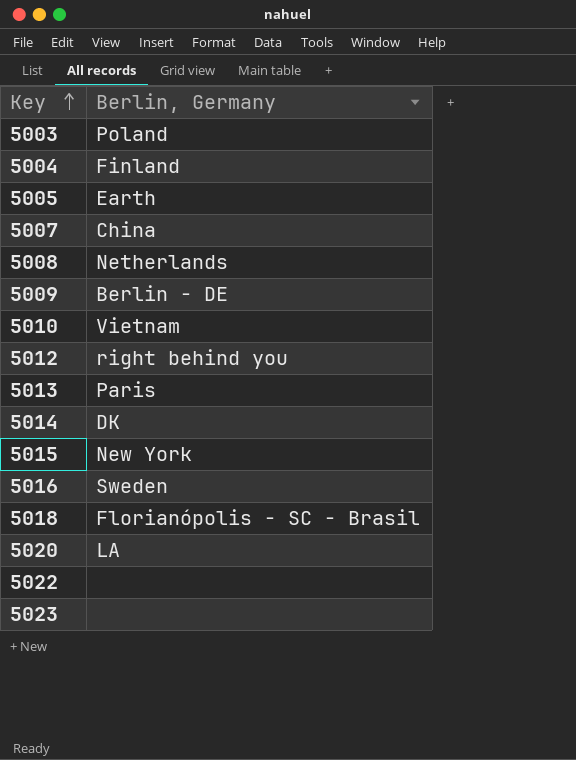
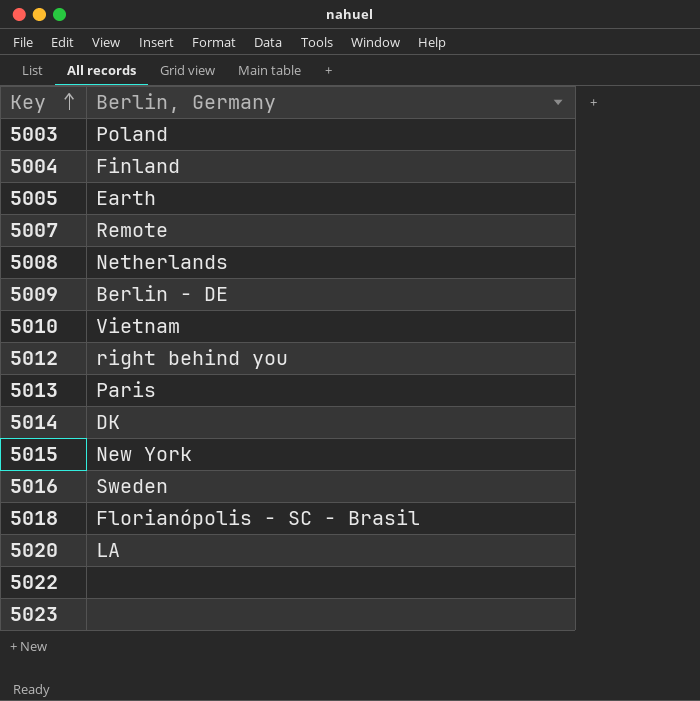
5007 | Berlin, Germany: China -> Remote

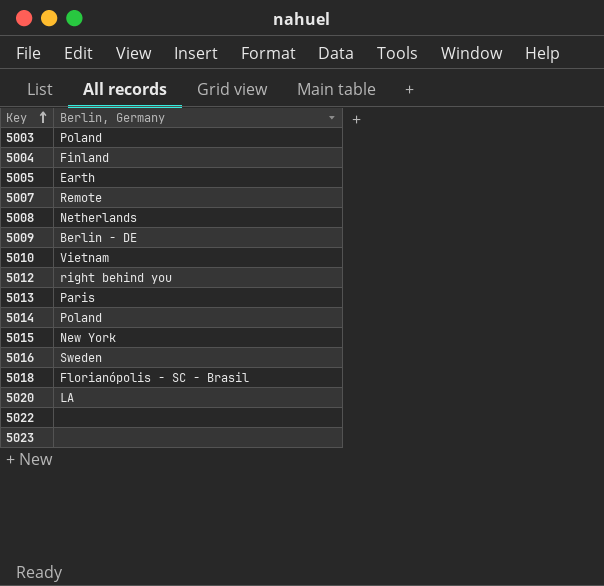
5014 | Berlin, Germany: DK -> Poland

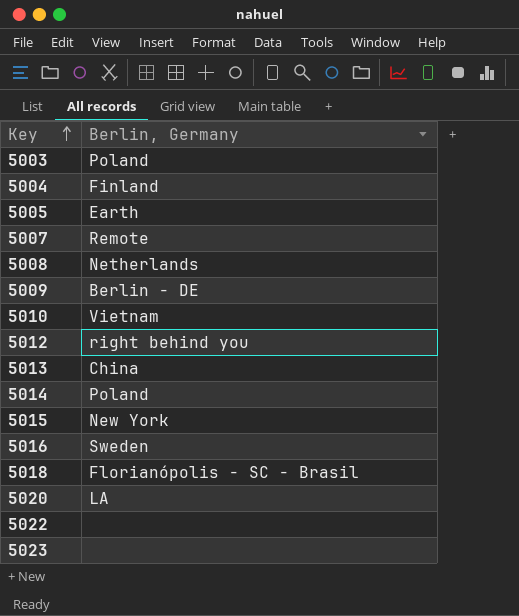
5013 | Berlin, Germany: Paris -> China

